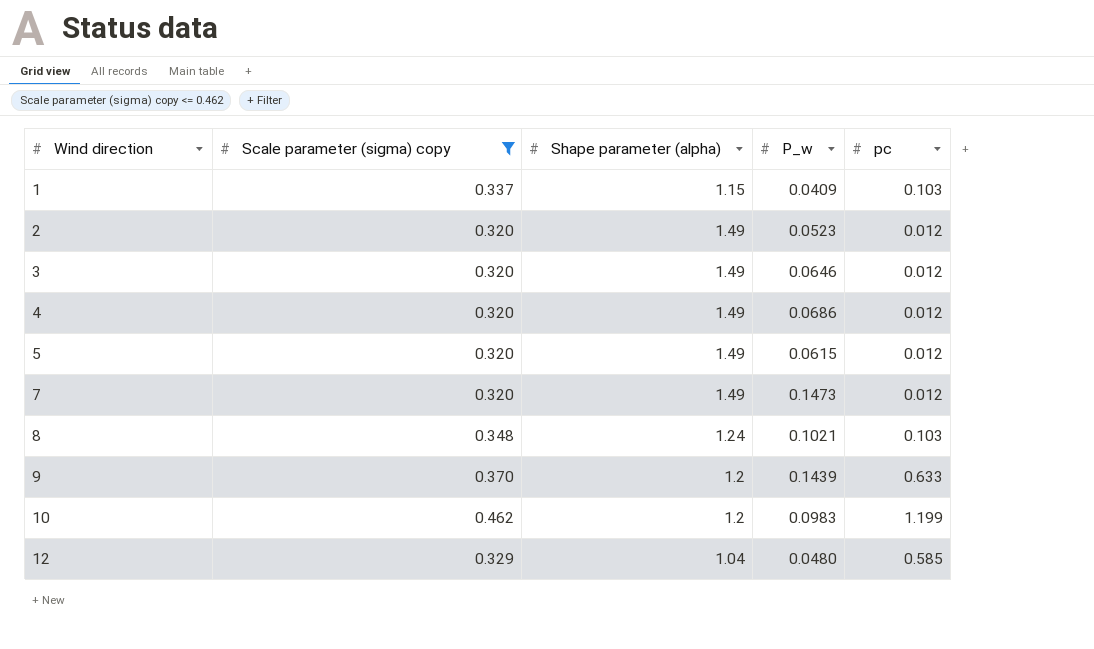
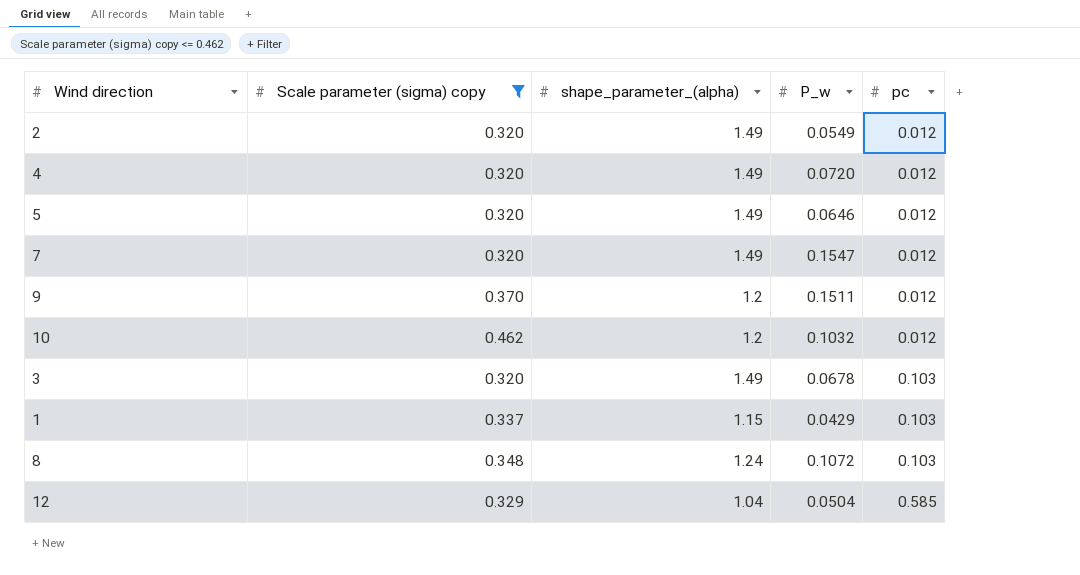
row order: Wind direction ascending -> pc ascending
column name: Shape parameter (alpha) -> shape_parameter_(alpha)
2 | P_w: 0.0523 -> 0.0549
4 | P_w: 0.0686 -> 0.0720
5 | P_w: 0.0615 -> 0.0646
7 | P_w: 0.1473 -> 0.1547
9 | P_w: 0.1439 -> 0.1511
9 | pc: 0.633 -> 0.012
10 | P_w: 0.0983 -> 0.1032
10 | pc: 1.199 -> 0.012
3 | P_w: 0.0646 -> 0.0678
3 | pc: 0.012 -> 0.103
1 | P_w: 0.0409 -> 0.0429
8 | P_w: 0.1021 -> 0.1072
12 | P_w: 0.0480 -> 0.0504

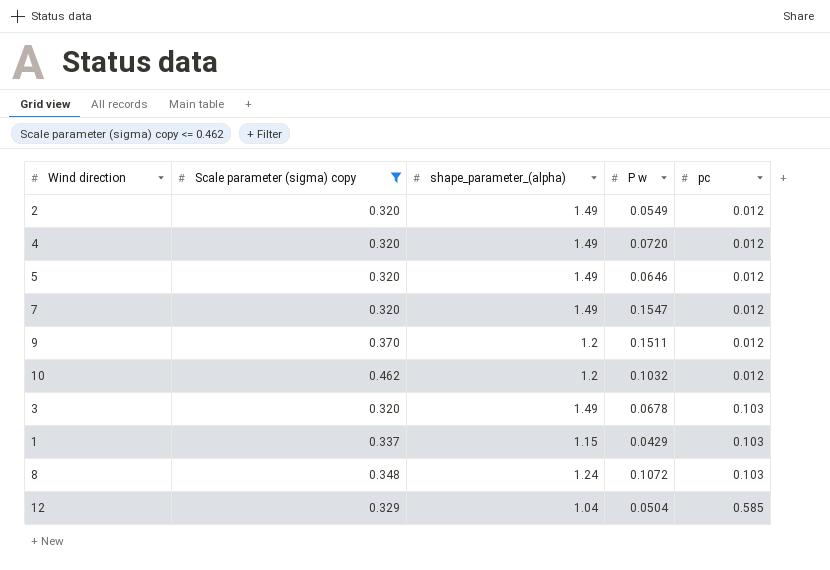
column name: P_w -> P w

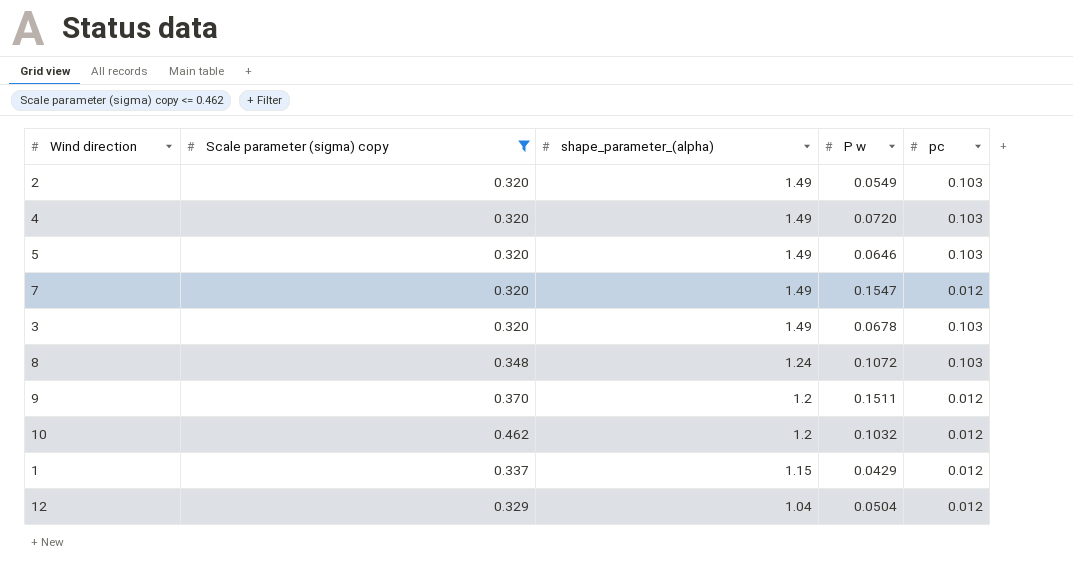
row order: pc ascending -> shape_parameter_(alpha) descending
2 | pc: 0.012 -> 0.103
4 | pc: 0.012 -> 0.103
5 | pc: 0.012 -> 0.103
1 | pc: 0.103 -> 0.012
12 | pc: 0.585 -> 0.012

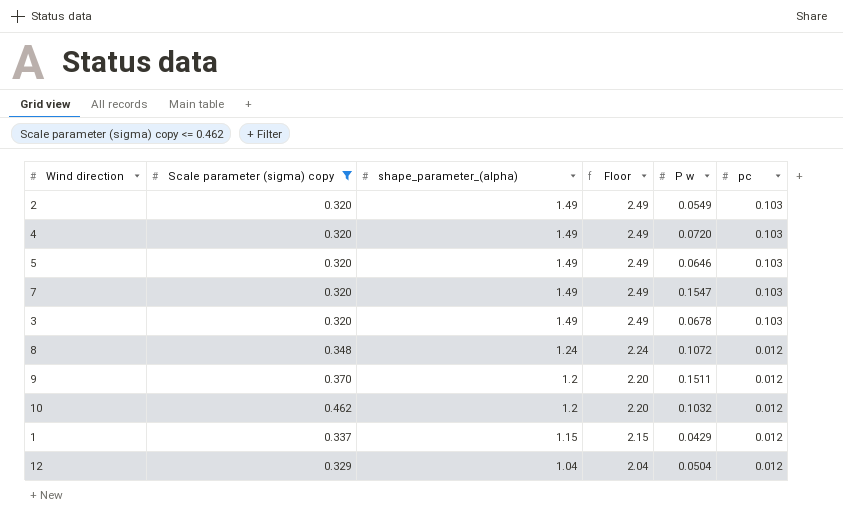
column Floor | formula: none -> [shape_parameter_(alpha)] + 1
7 | pc: 0.012 -> 0.103
8 | pc: 0.103 -> 0.012

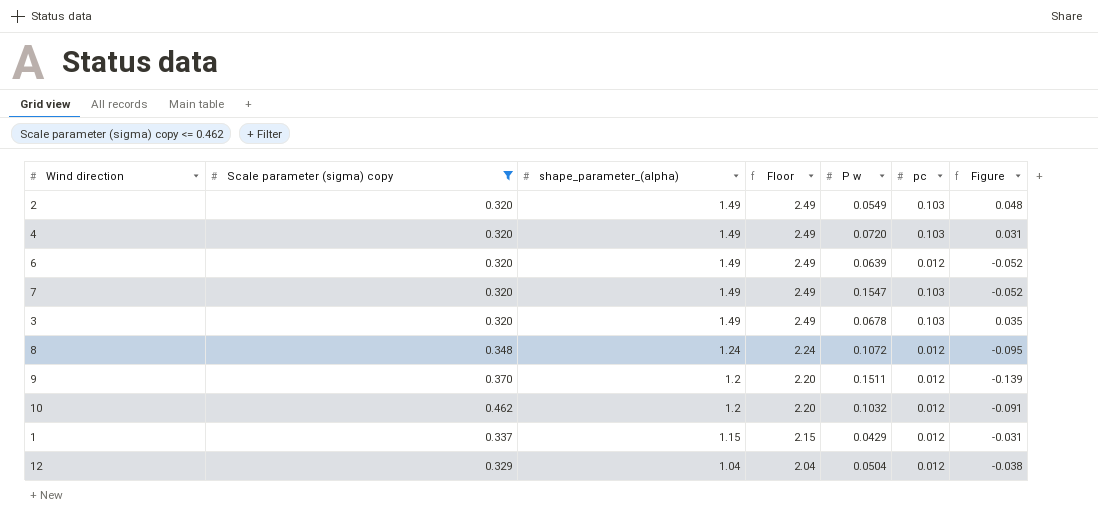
column Figure | formula: none -> [pc] - [P w]
row 5: 0.320 | 1.49 | 2.49 | 0.0646 | 0.103 -> none
row 6: none -> 0.320 | 1.49 | 2.49 | 0.0639 | 0.012 | -0.052

